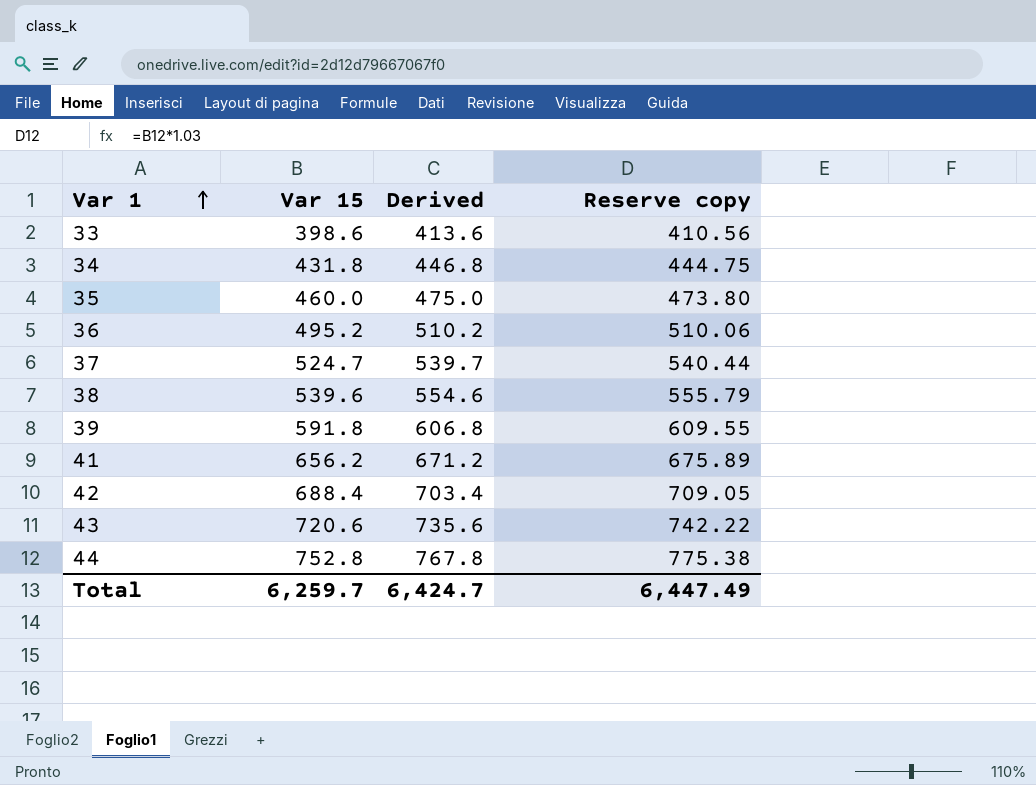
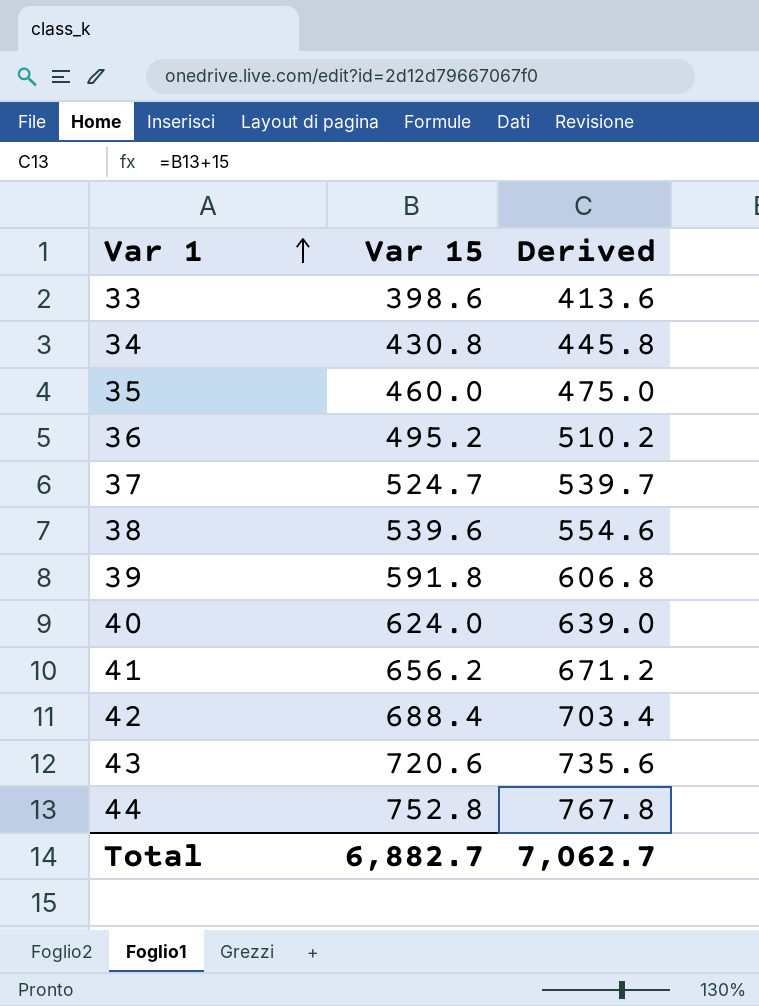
column Reserve copy | formula: [Var 15] * 1.03 -> none
34 | Var 15: 431.8 -> 430.8
34 | Derived: 446.8 -> 445.8
row 40: none -> 624.0 | 639.0
Total | Var 15: 6,259.7 -> 6,882.7
Total | Derived: 6,424.7 -> 7,062.7

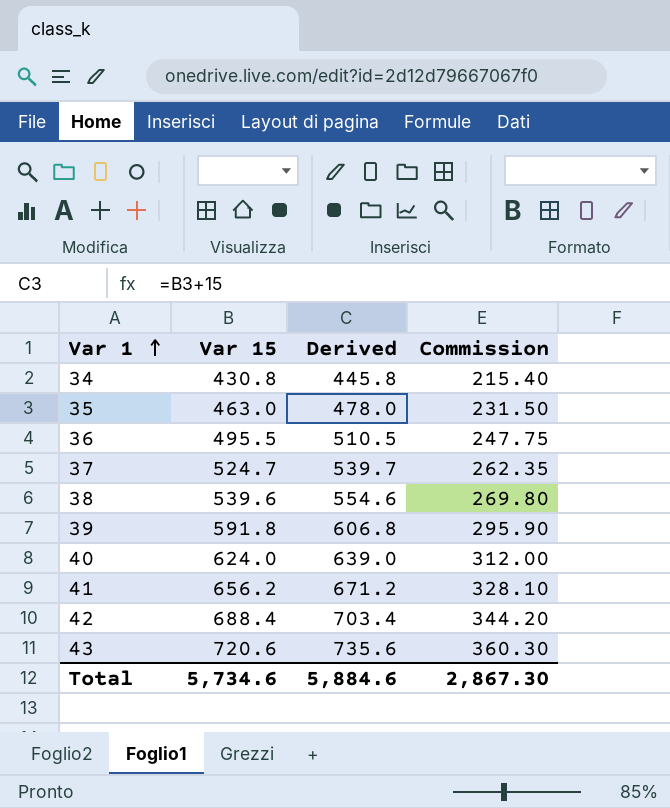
column Commission | formula: none -> [Var 15] * 0.5
row 33: 398.6 | 413.6 -> none
row 44: 752.8 | 767.8 -> none
35 | Var 15: 460.0 -> 463.0
35 | Derived: 475.0 -> 478.0
36 | Var 15: 495.2 -> 495.5
36 | Derived: 510.2 -> 510.5
Total | Var 15: 6,882.7 -> 5,734.6
Total | Derived: 7,062.7 -> 5,884.6

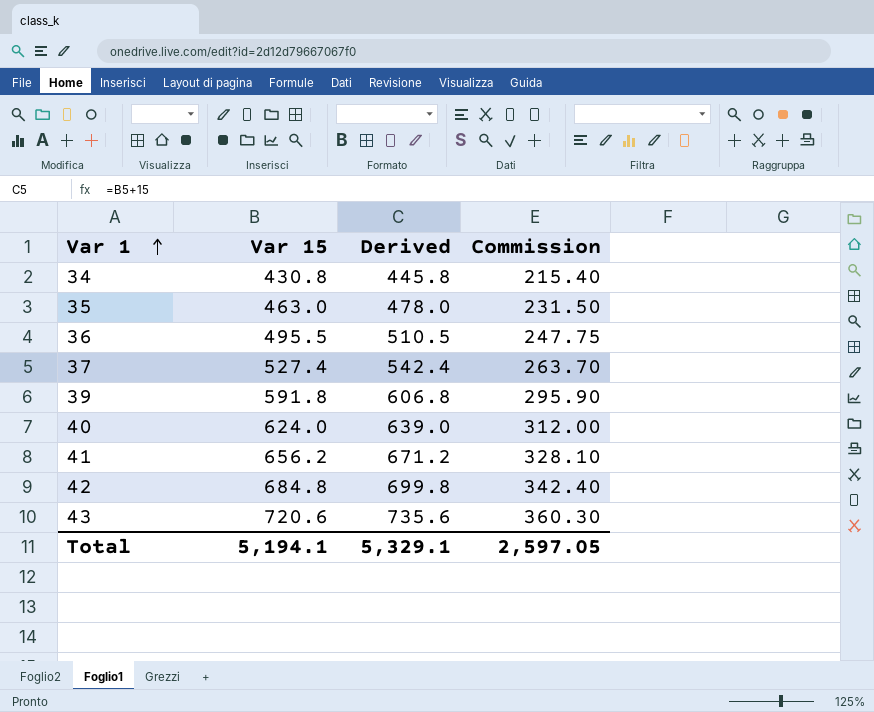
row 38: 539.6 | 554.6 | 269.80 -> none
37 | Var 15: 524.7 -> 527.4
37 | Derived: 539.7 -> 542.4
37 | Commission: 262.35 -> 263.70
42 | Var 15: 688.4 -> 684.8
42 | Derived: 703.4 -> 699.8
42 | Commission: 344.20 -> 342.40
Total | Var 15: 5,734.6 -> 5,194.1
Total | Derived: 5,884.6 -> 5,329.1
Total | Commission: 2,867.30 -> 2,597.05

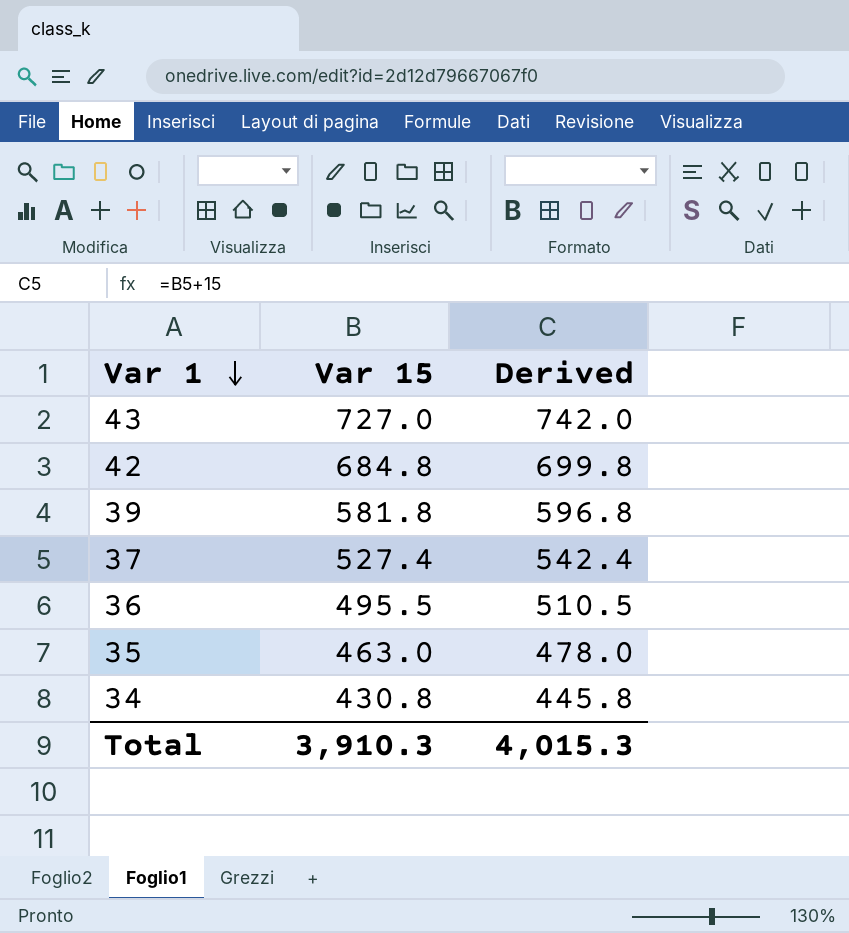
row order: Var 1 ascending -> Var 1 descending
column Commission | formula: [Var 15] * 0.5 -> none
row 40: 624.0 | 639.0 | 312.00 -> none
row 41: 656.2 | 671.2 | 328.10 -> none
43 | Var 15: 720.6 -> 727.0
43 | Derived: 735.6 -> 742.0
39 | Var 15: 591.8 -> 581.8
39 | Derived: 606.8 -> 596.8
Total | Var 15: 5,194.1 -> 3,910.3
Total | Derived: 5,329.1 -> 4,015.3

